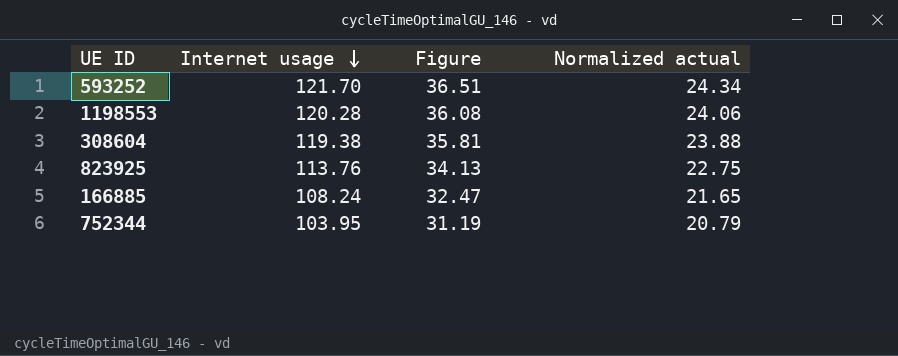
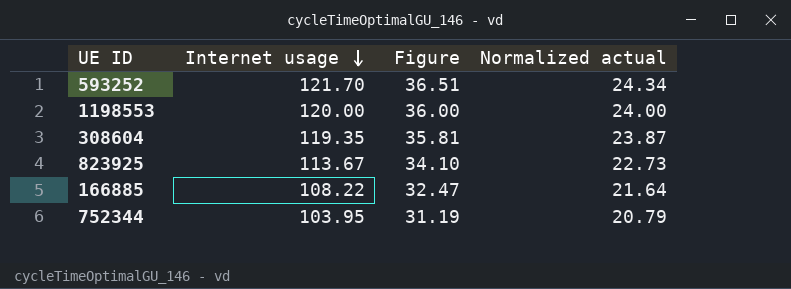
1198553 | Internet usage: 120.28 -> 120.00
1198553 | Figure: 36.08 -> 36.00
1198553 | Normalized actual: 24.06 -> 24.00
308604 | Internet usage: 119.38 -> 119.35
308604 | Normalized actual: 23.88 -> 23.87
823925 | Internet usage: 113.76 -> 113.67
823925 | Figure: 34.13 -> 34.10
823925 | Normalized actual: 22.75 -> 22.73
166885 | Internet usage: 108.24 -> 108.22
166885 | Normalized actual: 21.65 -> 21.64

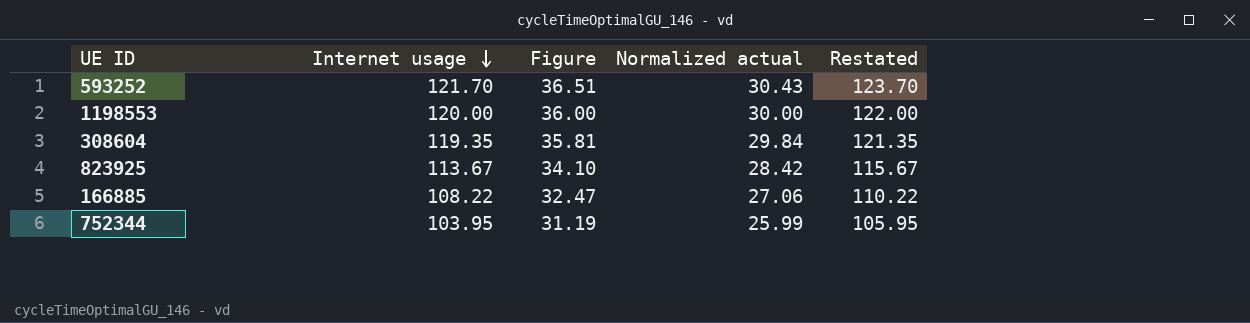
column Normalized actual | formula: [Internet usage] * 0.2 -> [Internet usage] * 0.25
column Restated | formula: none -> [Internet usage] + 2

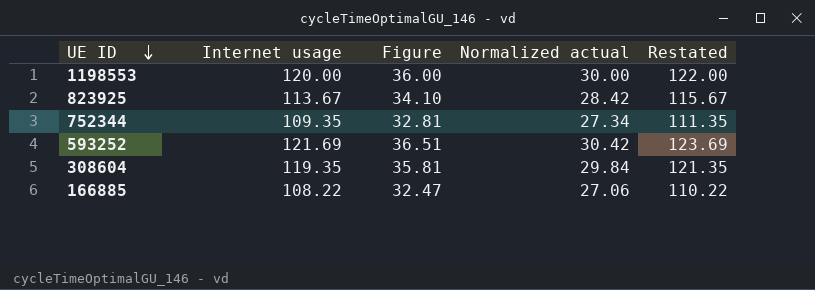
row order: Internet usage descending -> UE ID descending
752344 | Internet usage: 103.95 -> 109.35
752344 | Figure: 31.19 -> 32.81
752344 | Normalized actual: 25.99 -> 27.34
752344 | Restated: 105.95 -> 111.35
593252 | Internet usage: 121.70 -> 121.69
593252 | Normalized actual: 30.43 -> 30.42
593252 | Restated: 123.70 -> 123.69

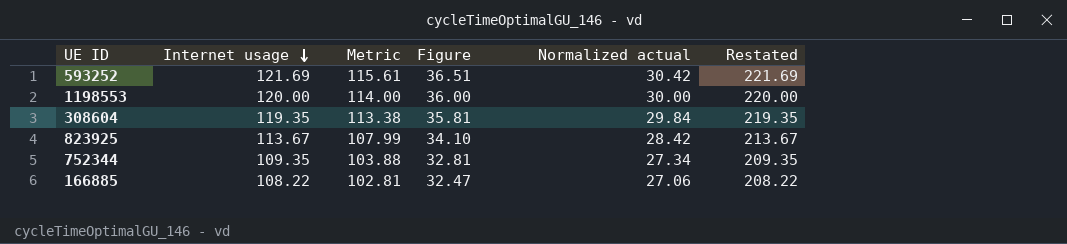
row order: UE ID descending -> Internet usage descending
column Metric | formula: none -> [Internet usage] * 0.95
column Restated | formula: [Internet usage] + 2 -> [Internet usage] + 100

